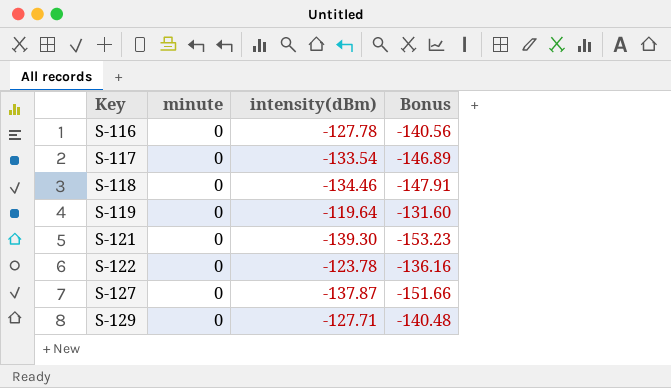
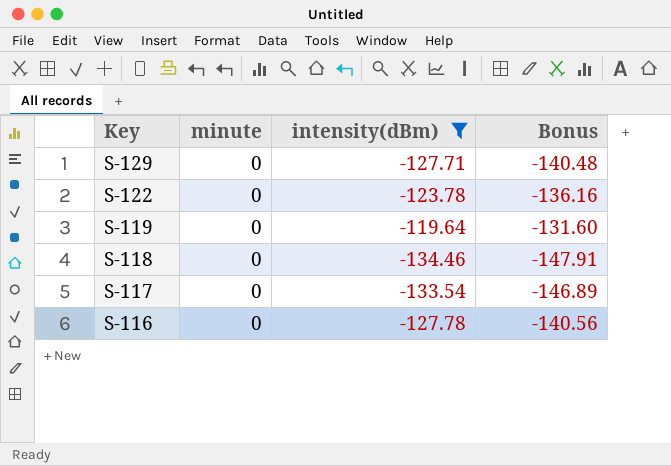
filter: none -> intensity(dBm) >= -134.46
row order: Key ascending -> Key descending

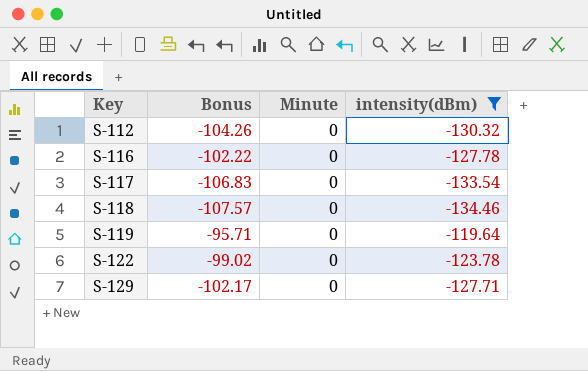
row order: Key descending -> Key ascending
column Bonus | formula: [intensity(dBm)] * 1.1 -> [intensity(dBm)] * 0.8
column Bonus | position: 4 -> 2
column name: minute -> Minute
row S-112: none -> -104.26 | 0 | -130.32

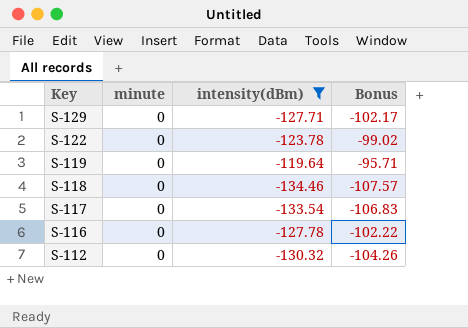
row order: Key ascending -> Key descending
column name: Minute -> minute
column Bonus | position: 2 -> 4

